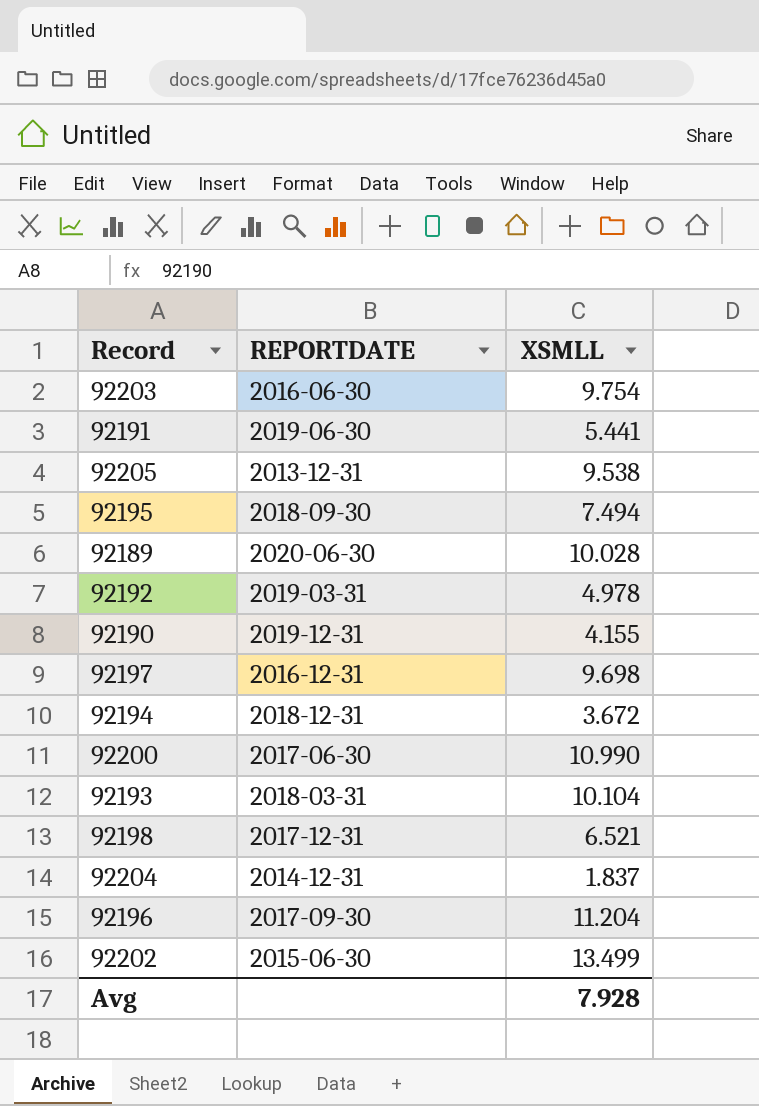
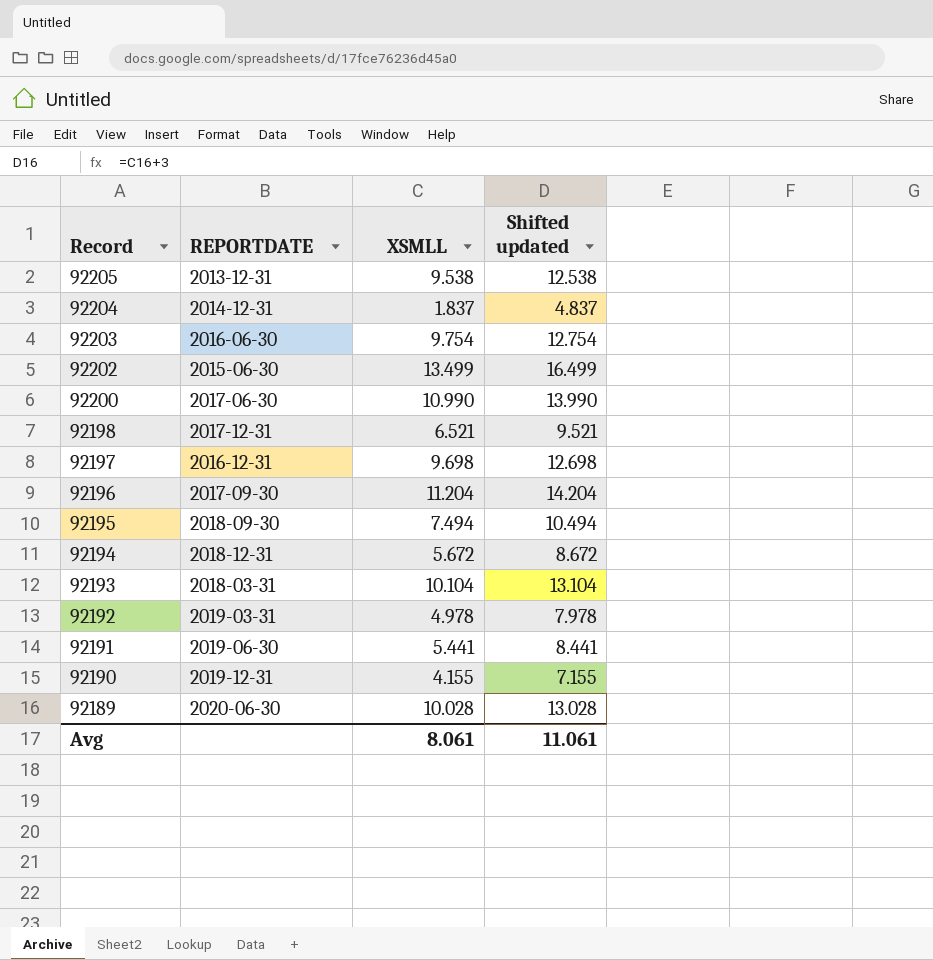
row order: none -> Record descending
column Shifted updated | formula: none -> [XSMLL] + 3
92194 | XSMLL: 3.672 -> 5.672
Avg | XSMLL: 7.928 -> 8.061

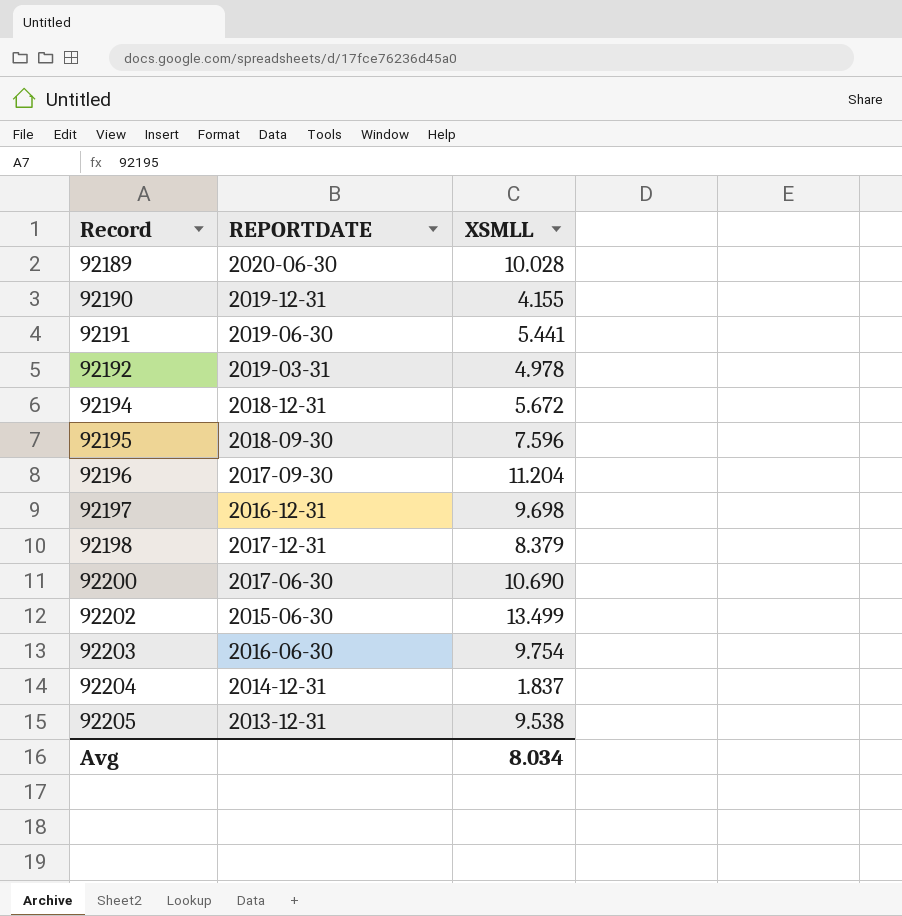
row order: Record descending -> Record ascending
column Shifted updated | formula: [XSMLL] + 3 -> none
row 92193: 2018-03-31 | 10.104 | 13.104 -> none
92195 | XSMLL: 7.494 -> 7.596
92198 | XSMLL: 6.521 -> 8.379
92200 | XSMLL: 10.990 -> 10.690
Avg | XSMLL: 8.061 -> 8.034

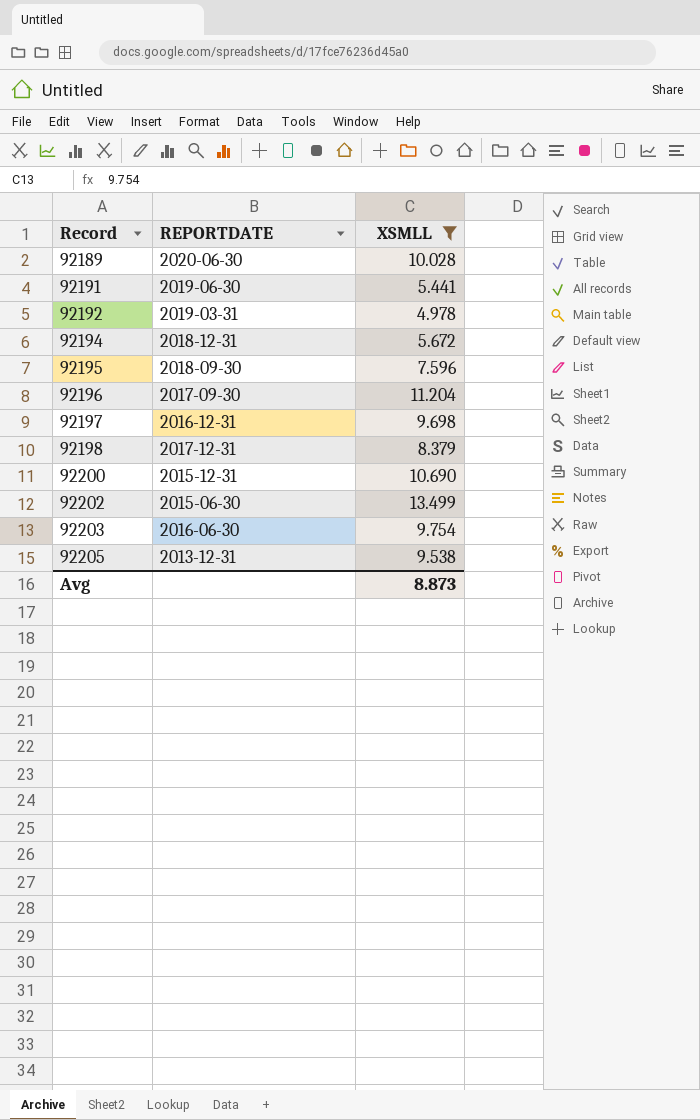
filter: none -> XSMLL >= 4.978
92200 | REPORTDATE: 2017-06-30 -> 2015-12-31
Avg | XSMLL: 8.034 -> 8.873

